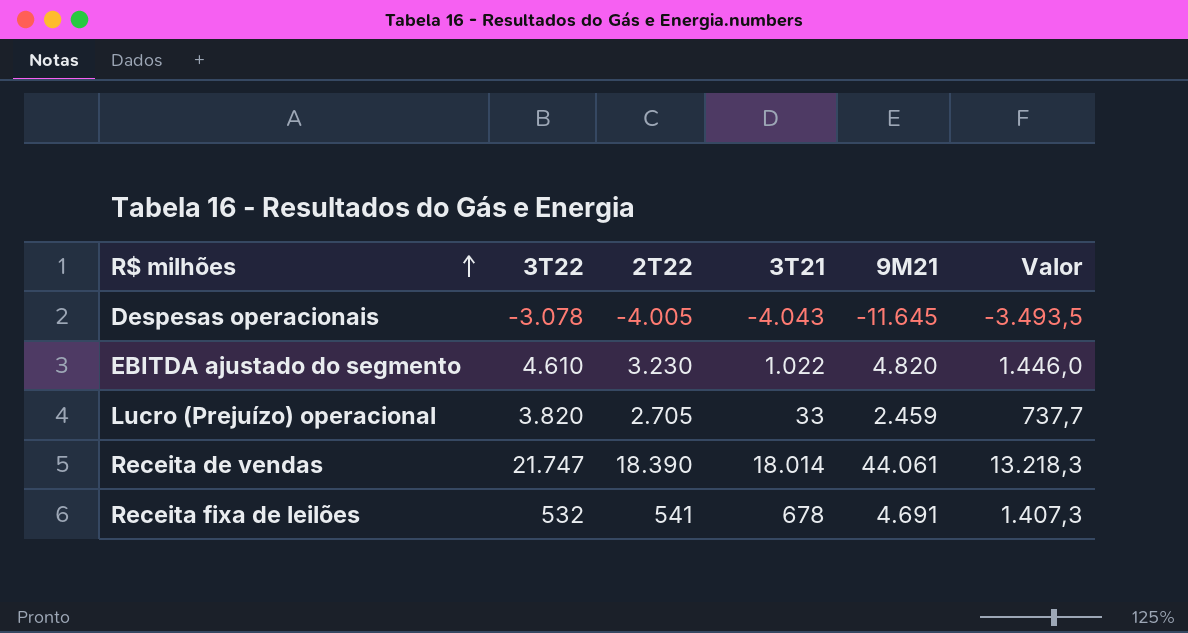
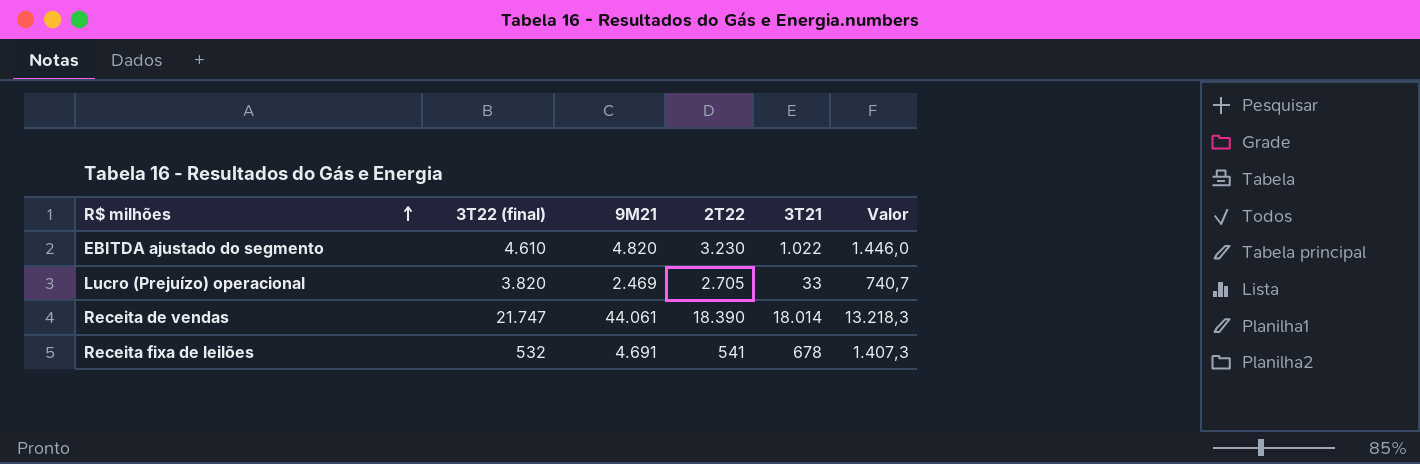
column name: 3T22 -> 3T22 (final)
column 9M21 | position: 5 -> 3
row Despesas operacionais: -3.078 | -4.005 | -4.043 | -11.645 | -3.493,5 -> none
Lucro (Prejuízo) operacional | 9M21: 2.459 -> 2.469
Lucro (Prejuízo) operacional | Valor: 737,7 -> 740,7

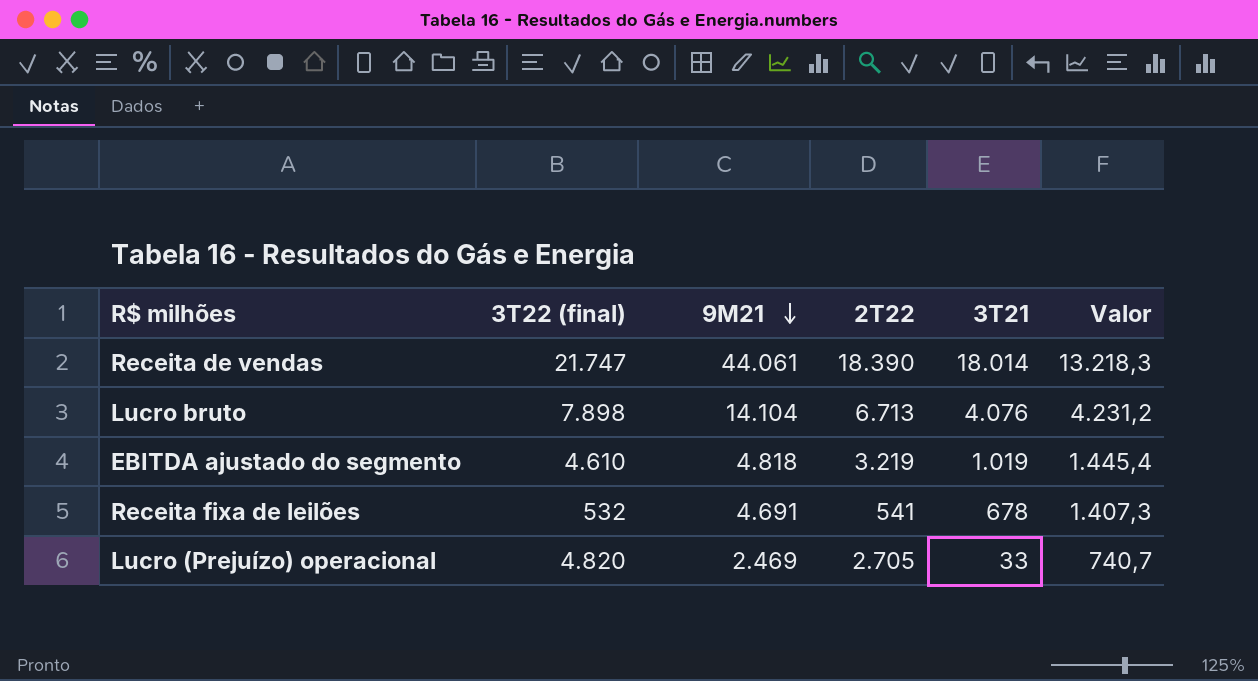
row order: R$ milhões ascending -> 9M21 descending
row Lucro bruto: none -> 7.898 | 14.104 | 6.713 | 4.076 | 4.231,2
EBITDA ajustado do segmento | 9M21: 4.820 -> 4.818
EBITDA ajustado do segmento | 2T22: 3.230 -> 3.219
EBITDA ajustado do segmento | 3T21: 1.022 -> 1.019
EBITDA ajustado do segmento | Valor: 1.446,0 -> 1.445,4
Lucro (Prejuízo) operacional | 3T22 (final): 3.820 -> 4.820

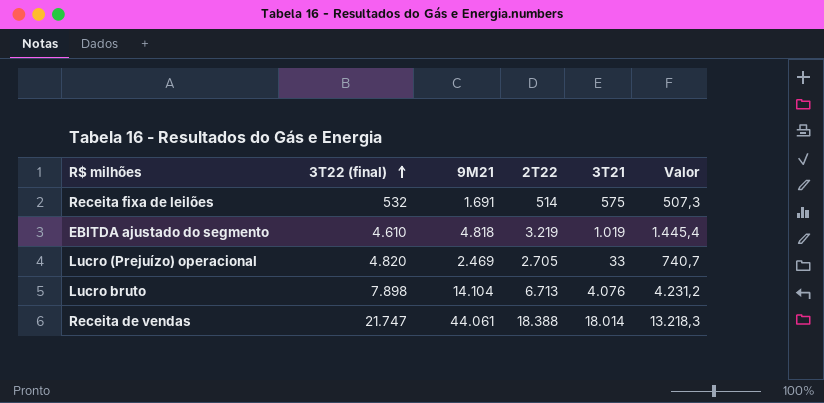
row order: 9M21 descending -> 3T22 (final) ascending
Receita fixa de leilões | 9M21: 4.691 -> 1.691
Receita fixa de leilões | 2T22: 541 -> 514
Receita fixa de leilões | 3T21: 678 -> 575
Receita fixa de leilões | Valor: 1.407,3 -> 507,3
Receita de vendas | 2T22: 18.390 -> 18.388

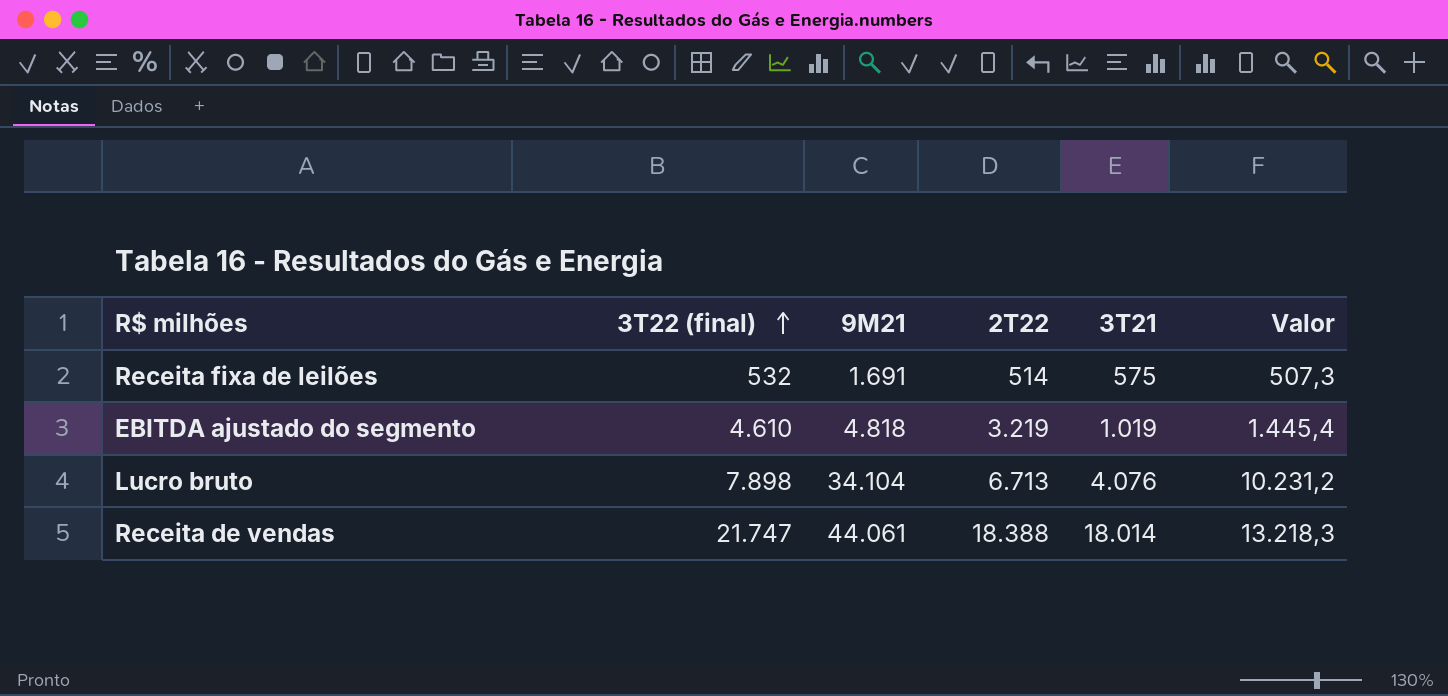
row Lucro (Prejuízo) operacional: 4.820 | 2.469 | 2.705 | 33 | 740,7 -> none
Lucro bruto | 9M21: 14.104 -> 34.104
Lucro bruto | Valor: 4.231,2 -> 10.231,2

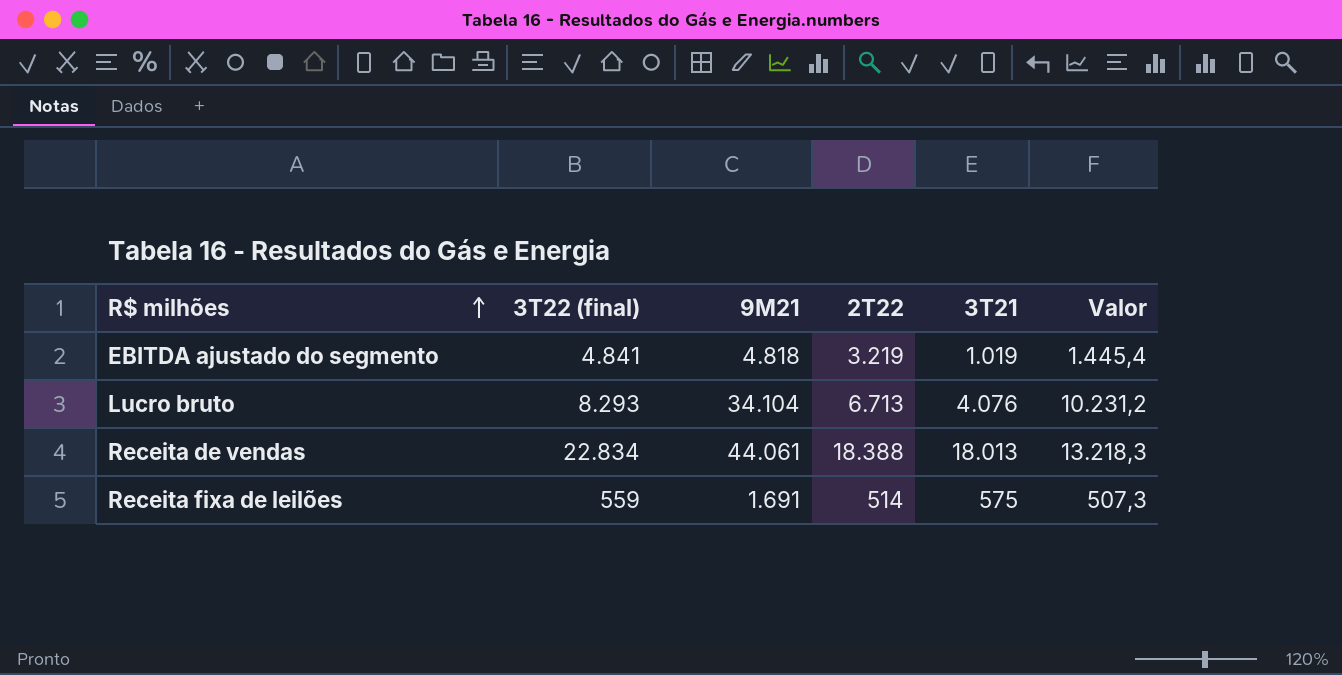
row order: 3T22 (final) ascending -> R$ milhões ascending
EBITDA ajustado do segmento | 3T22 (final): 4.610 -> 4.841
Lucro bruto | 3T22 (final): 7.898 -> 8.293
Receita de vendas | 3T22 (final): 21.747 -> 22.834
Receita de vendas | 3T21: 18.014 -> 18.013
Receita fixa de leilões | 3T22 (final): 532 -> 559

